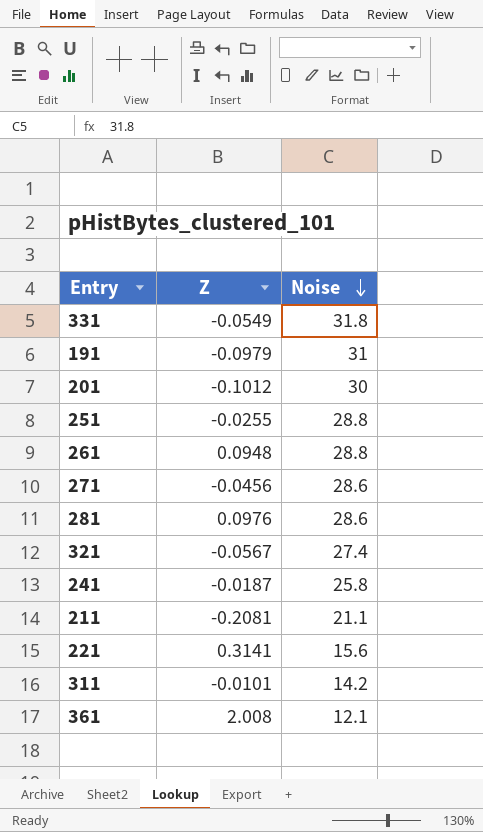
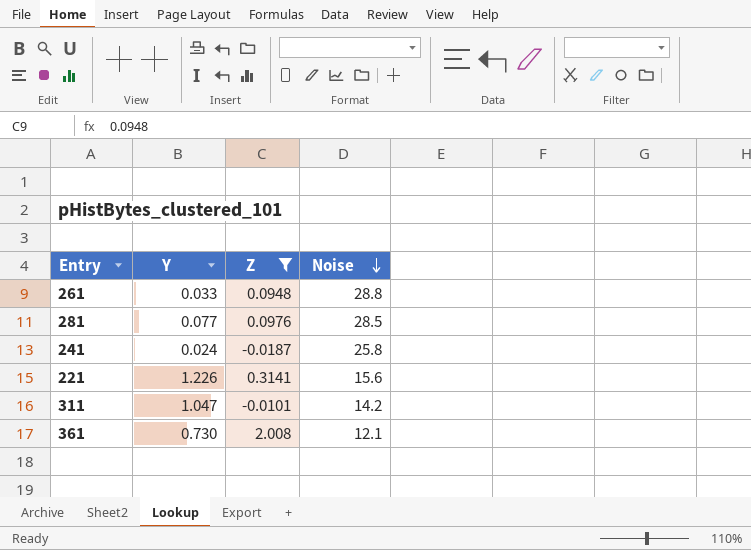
filter: none -> Z >= -0.0187
column Y | position: none -> 2
281 | Noise: 28.6 -> 28.5

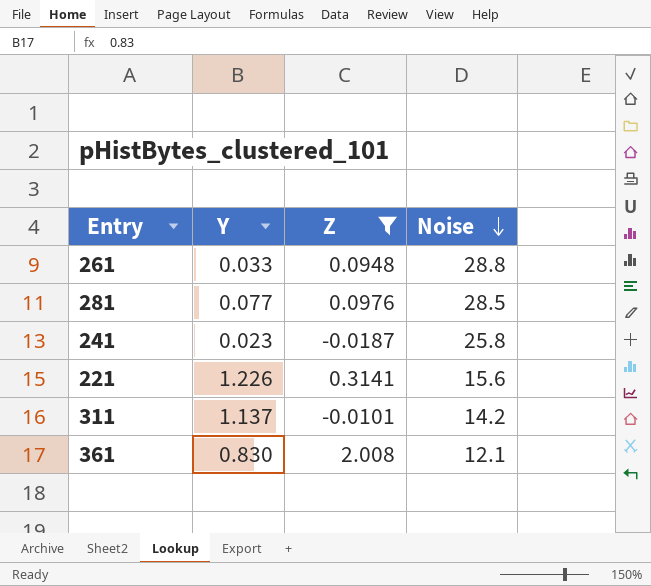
241 | Y: 0.024 -> 0.023
311 | Y: 1.047 -> 1.137
361 | Y: 0.730 -> 0.830

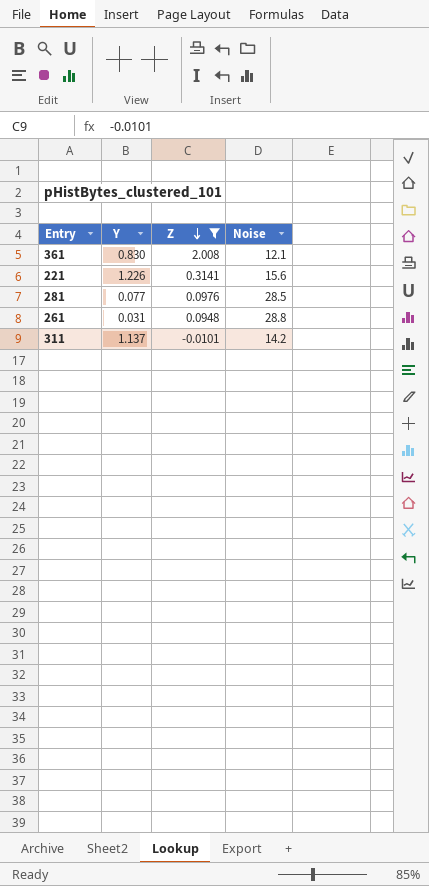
row order: Noise descending -> Z descending
row 241: 0.023 | -0.0187 | 25.8 -> none
261 | Y: 0.033 -> 0.031

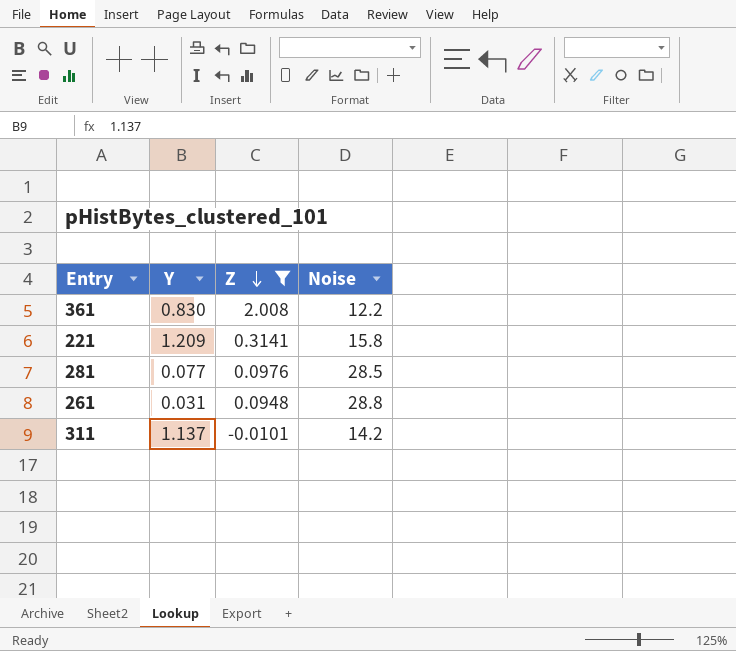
361 | Noise: 12.1 -> 12.2
221 | Y: 1.226 -> 1.209
221 | Noise: 15.6 -> 15.8

